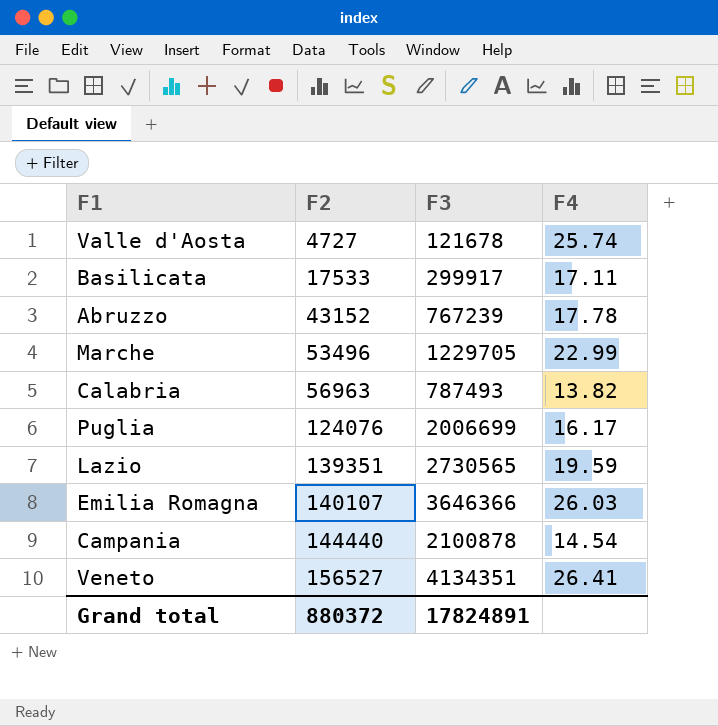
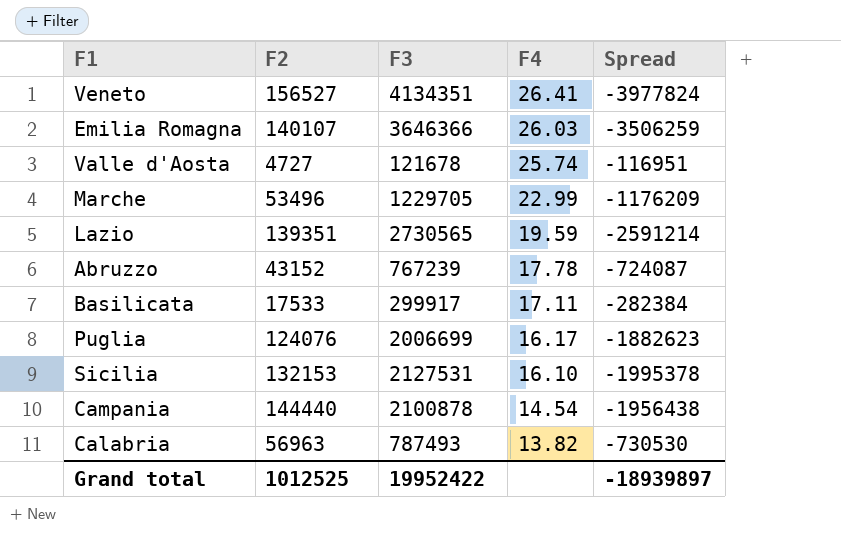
row order: F2 ascending -> F4 descending
column Spread | formula: none -> [F2] - [F3]
row Sicilia: none -> 132153 | 2127531 | 16.10 | -1995378
Grand total | F2: 880372 -> 1012525
Grand total | F3: 17824891 -> 19952422

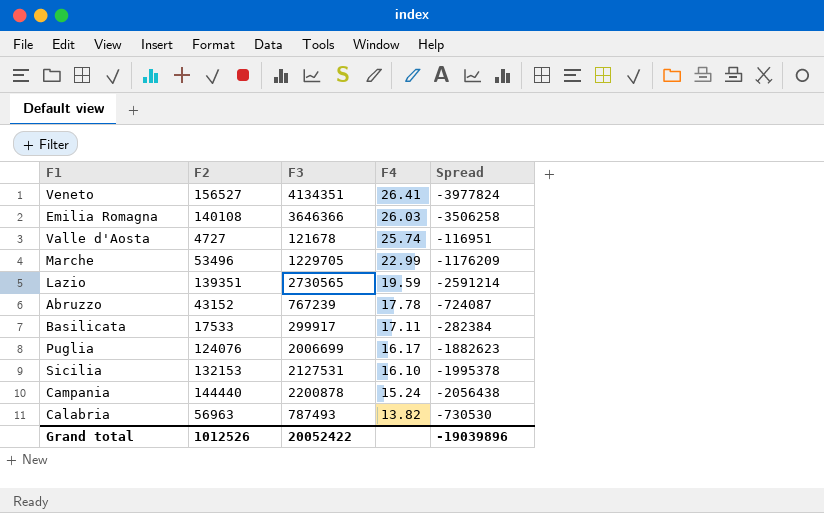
Emilia Romagna | F2: 140107 -> 140108
Emilia Romagna | Spread: -3506259 -> -3506258
Campania | F3: 2100878 -> 2200878
Campania | F4: 14.54 -> 15.24
Campania | Spread: -1956438 -> -2056438
Grand total | F2: 1012525 -> 1012526
Grand total | F3: 19952422 -> 20052422
Grand total | Spread: -18939897 -> -19039896

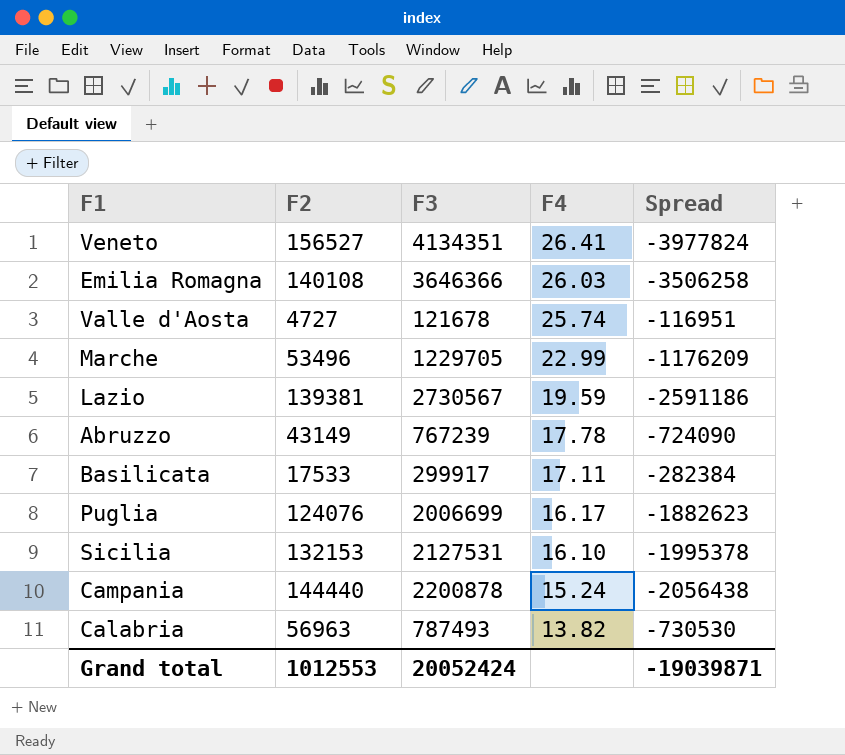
Lazio | F2: 139351 -> 139381
Lazio | F3: 2730565 -> 2730567
Lazio | Spread: -2591214 -> -2591186
Abruzzo | F2: 43152 -> 43149
Abruzzo | Spread: -724087 -> -724090
Grand total | F2: 1012526 -> 1012553
Grand total | F3: 20052422 -> 20052424
Grand total | Spread: -19039896 -> -19039871

